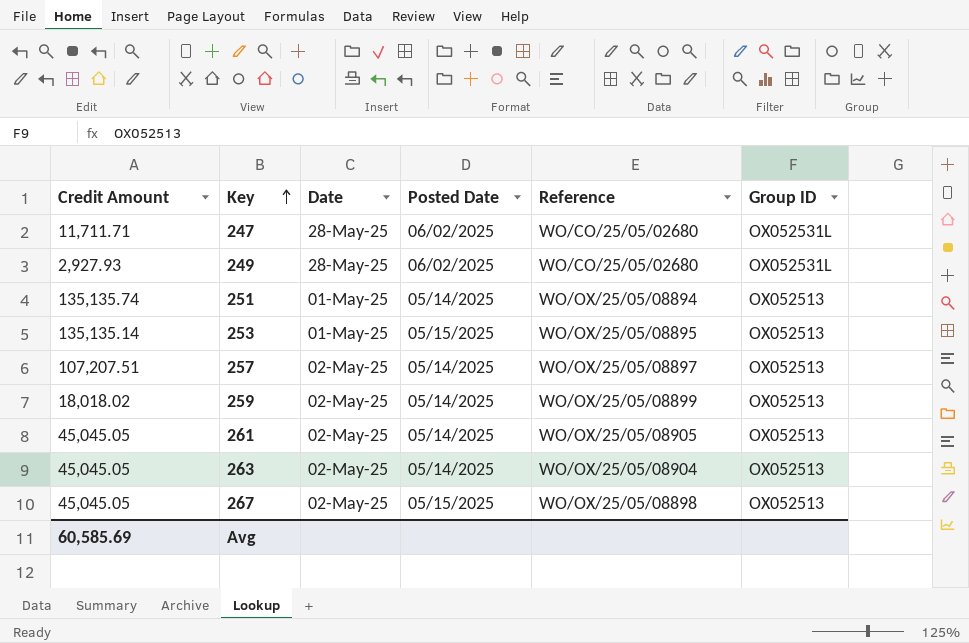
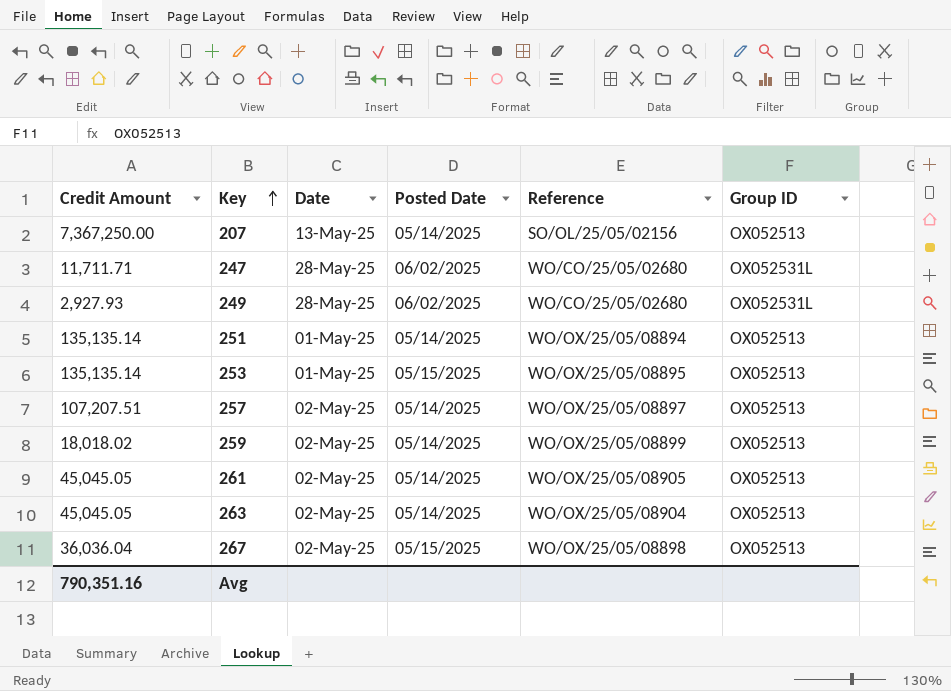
row 207: none -> 7,367,250.00 | 13-May-25 | 05/14/2025 | SO/OL/25/05/02156 | OX052513
251 | Credit Amount: 135,135.74 -> 135,135.14
267 | Credit Amount: 45,045.05 -> 36,036.04
Avg | Credit Amount: 60,585.69 -> 790,351.16

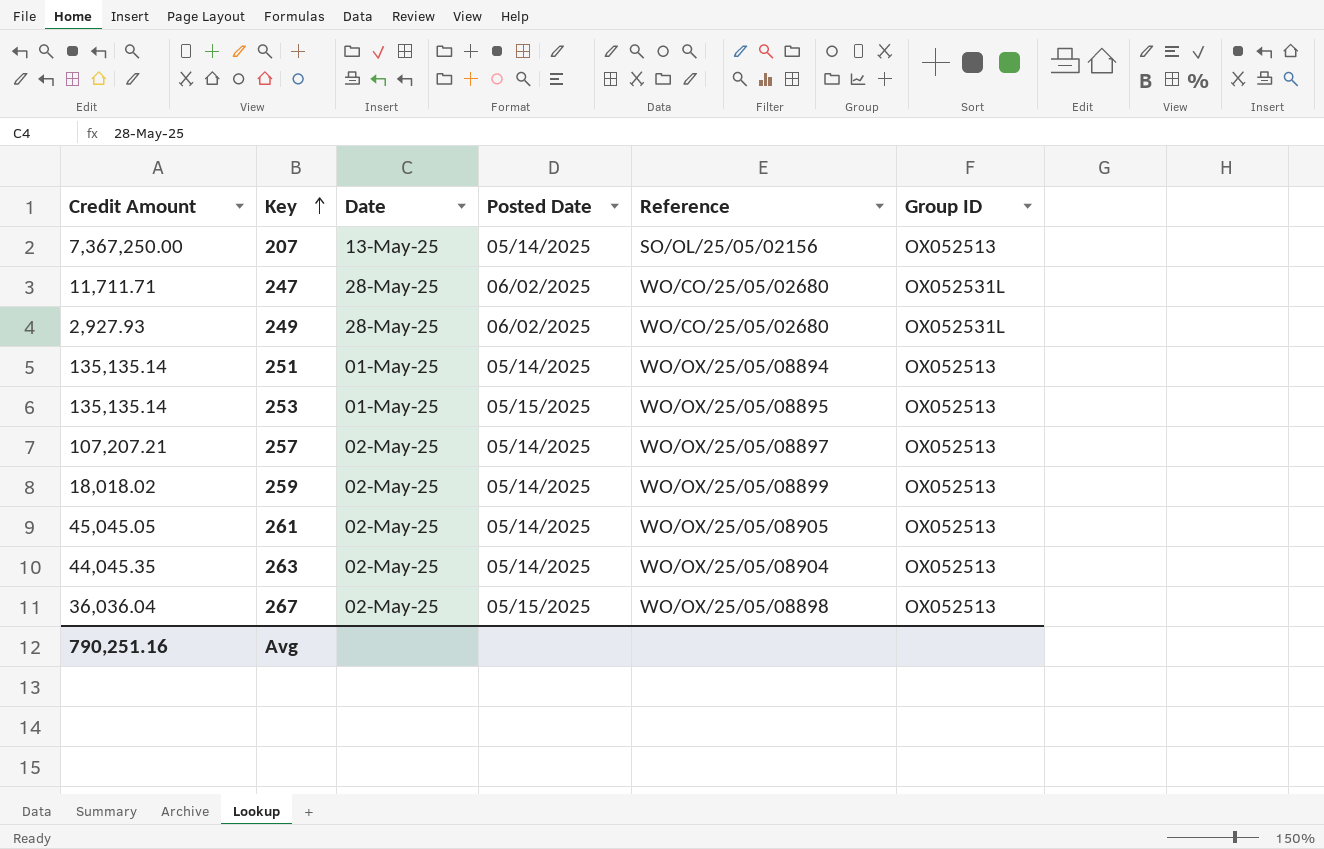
257 | Credit Amount: 107,207.51 -> 107,207.21
263 | Credit Amount: 45,045.05 -> 44,045.35
Avg | Credit Amount: 790,351.16 -> 790,251.16

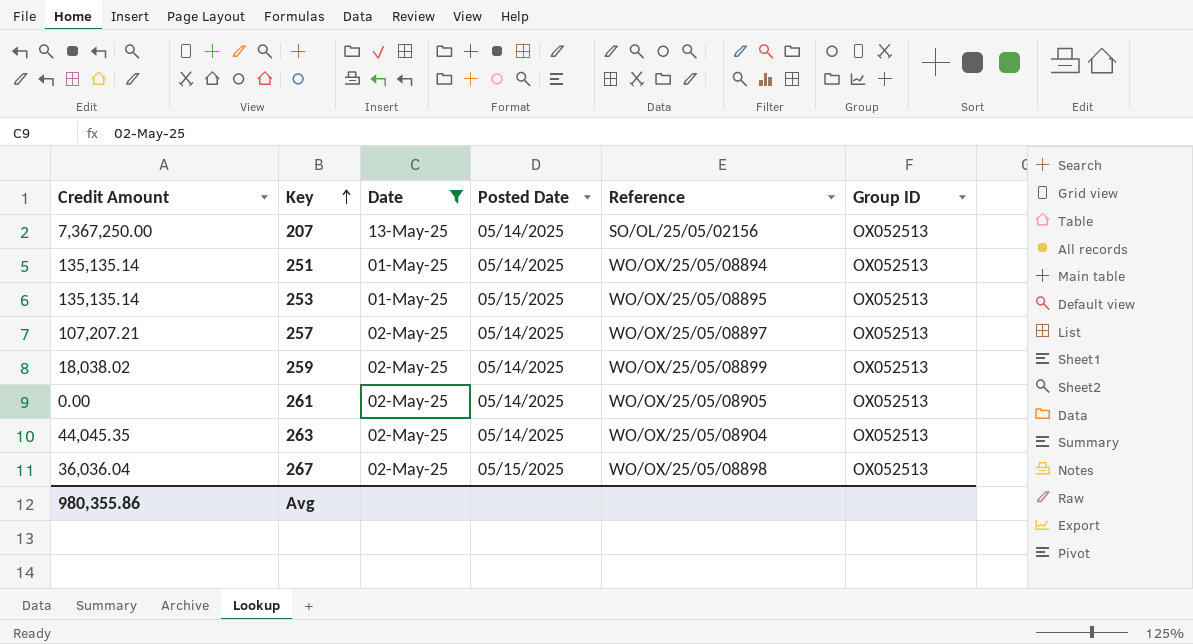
filter: none -> Date != 28-May-25
259 | Credit Amount: 18,018.02 -> 18,038.02
261 | Credit Amount: 45,045.05 -> 0.00
Avg | Credit Amount: 790,251.16 -> 980,355.86

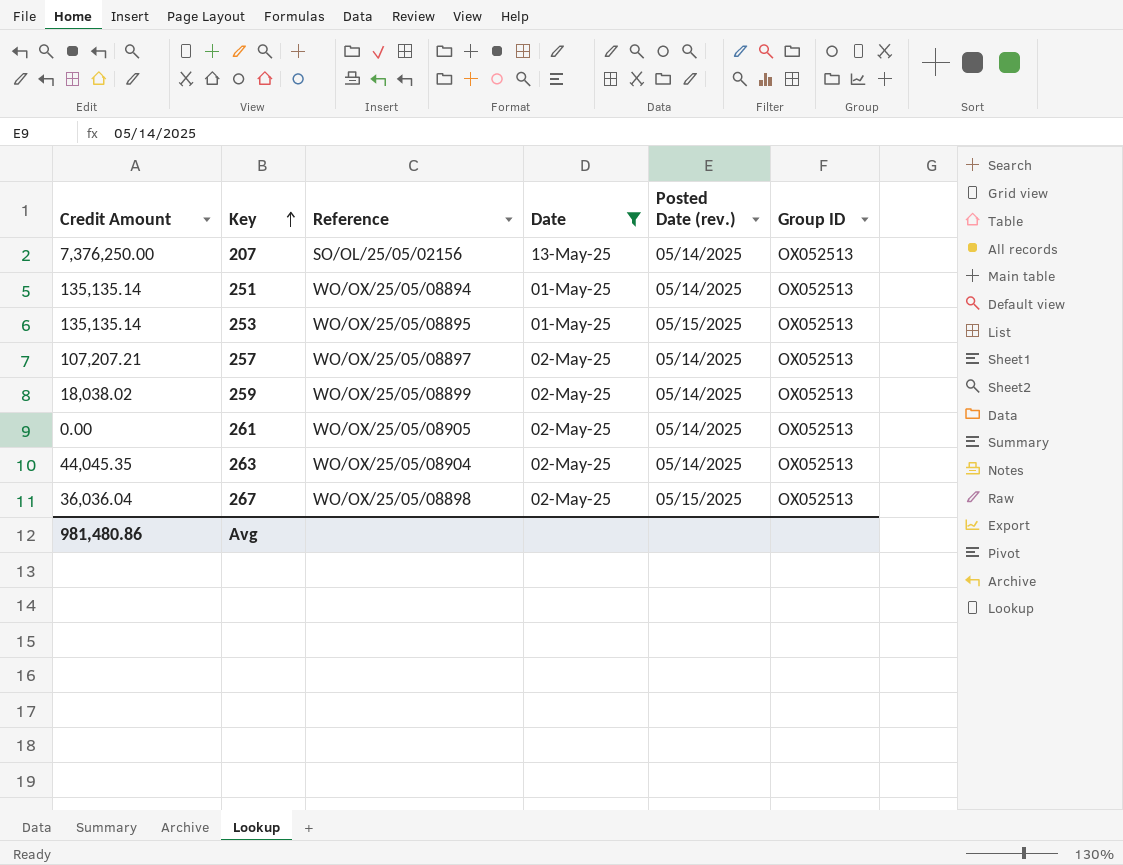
column Reference | position: 5 -> 3
column name: Posted Date -> Posted Date (rev.)
207 | Credit Amount: 7,367,250.00 -> 7,376,250.00
Avg | Credit Amount: 980,355.86 -> 981,480.86

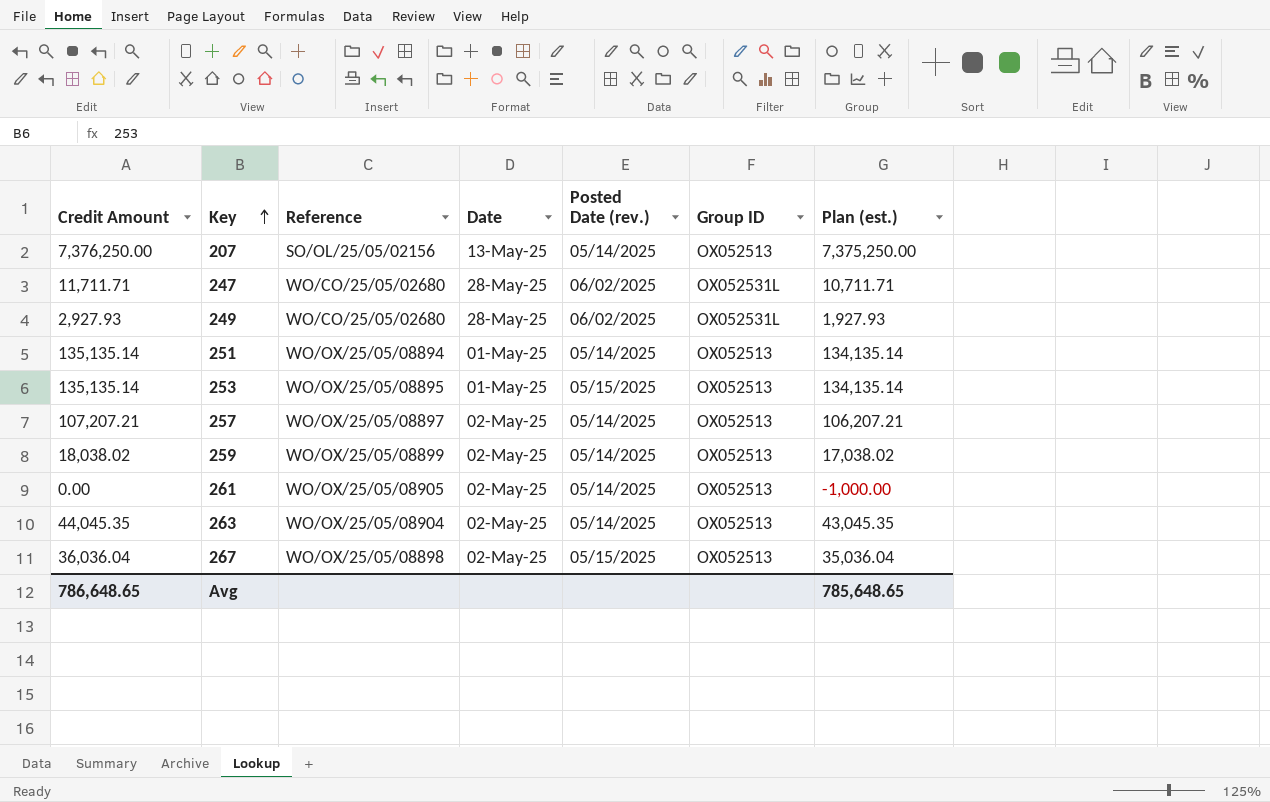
filter: Date != 28-May-25 -> none
column Plan (est.) | formula: none -> [Credit Amount] - 1000
Avg | Credit Amount: 981,480.86 -> 786,648.65

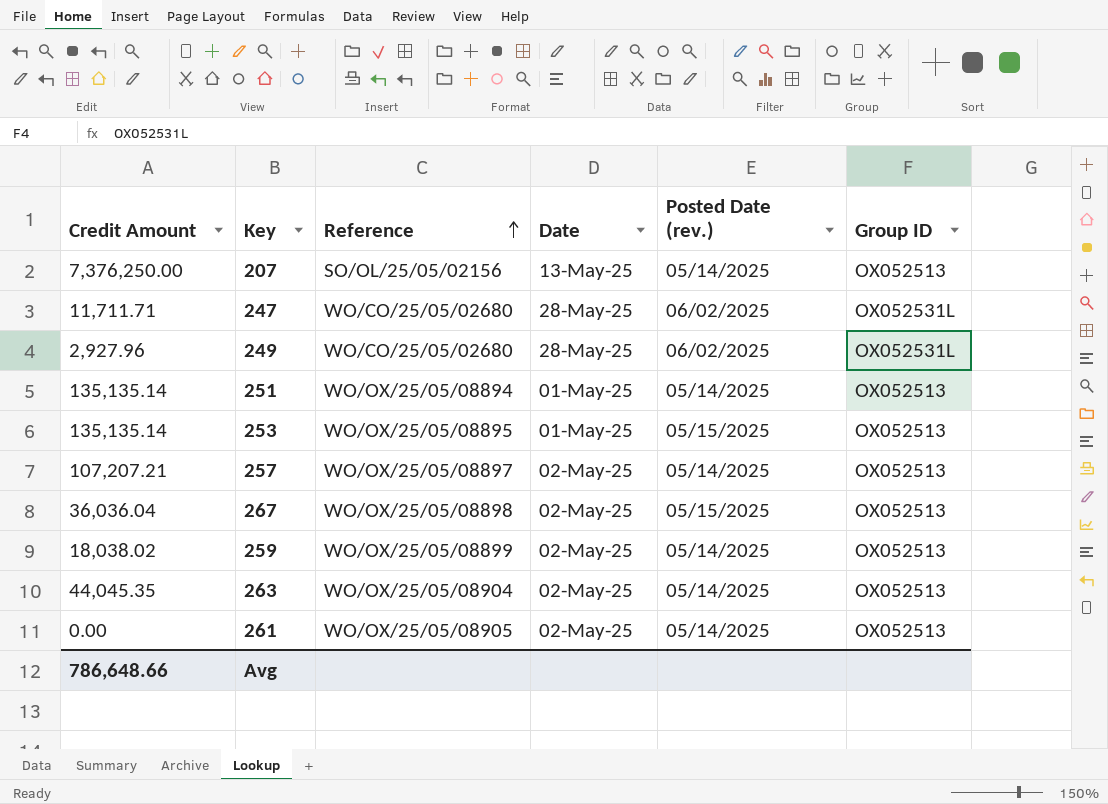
row order: Key ascending -> Reference ascending
column Plan (est.) | formula: [Credit Amount] - 1000 -> none
249 | Credit Amount: 2,927.93 -> 2,927.96
Avg | Credit Amount: 786,648.65 -> 786,648.66

